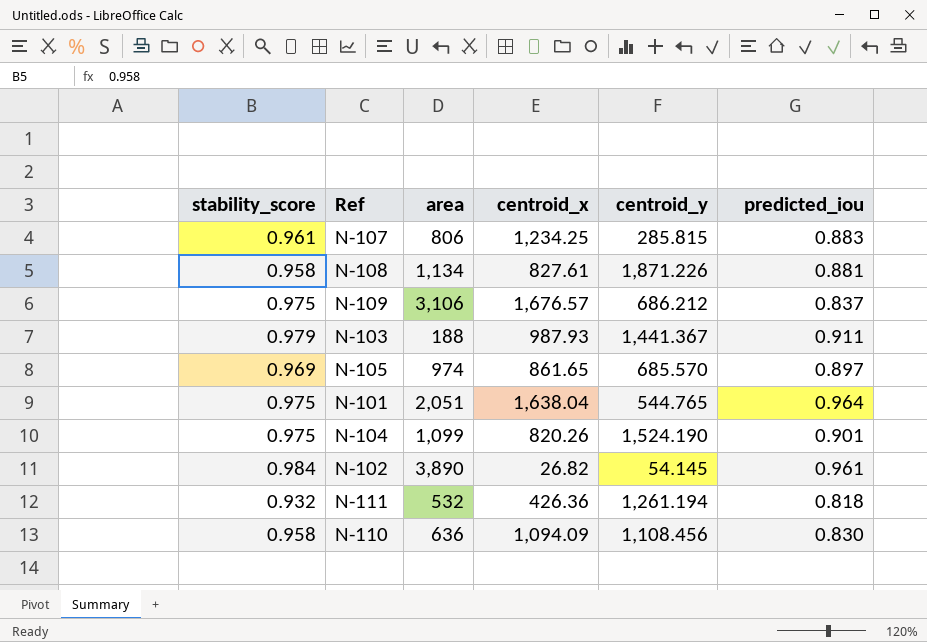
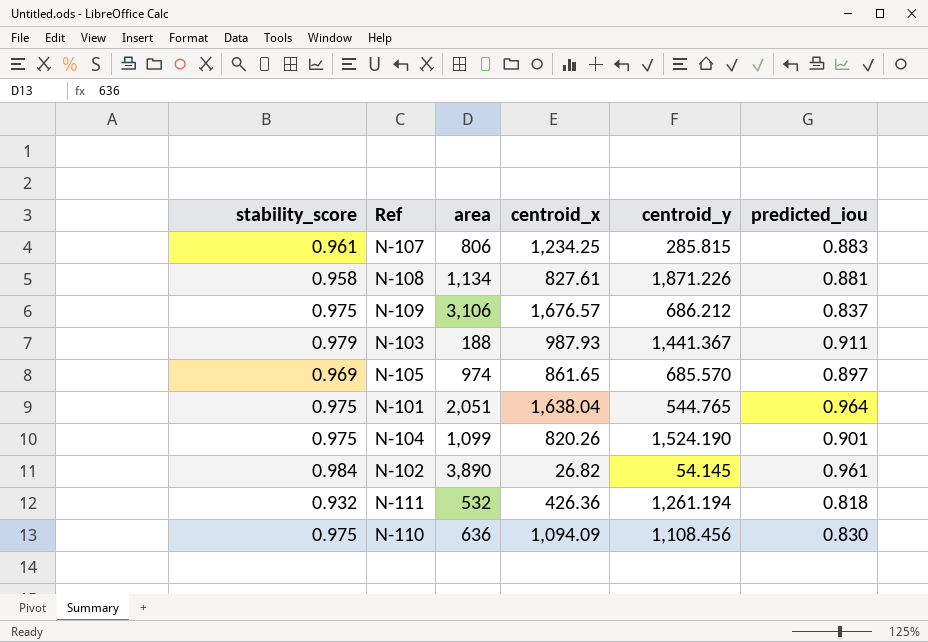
N-110 | stability_score: 0.958 -> 0.975

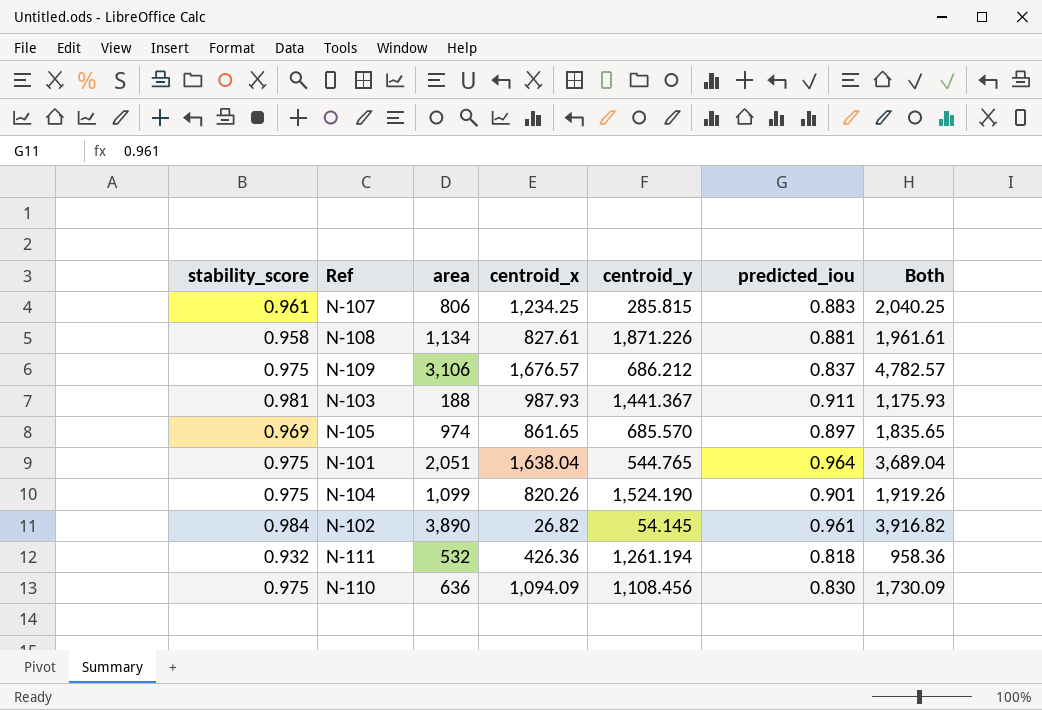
column Both | formula: none -> [area] + [centroid_x]
N-103 | stability_score: 0.979 -> 0.981

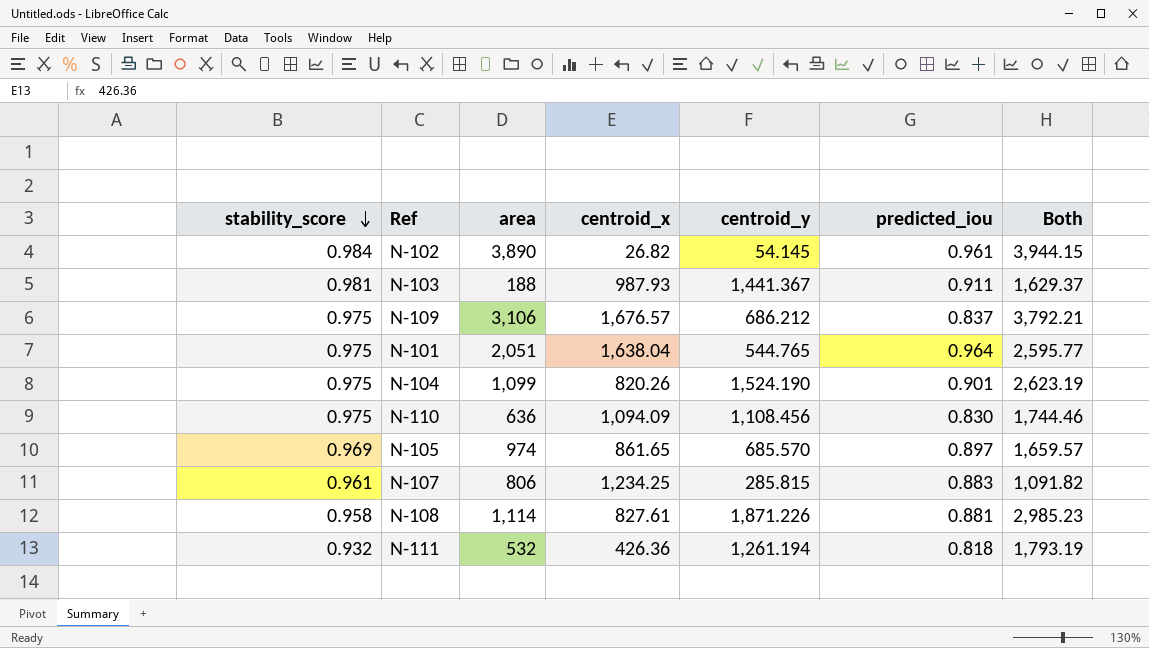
row order: none -> stability_score descending
column Both | formula: [area] + [centroid_x] -> [area] + [centroid_y]
N-108 | area: 1,134 -> 1,114

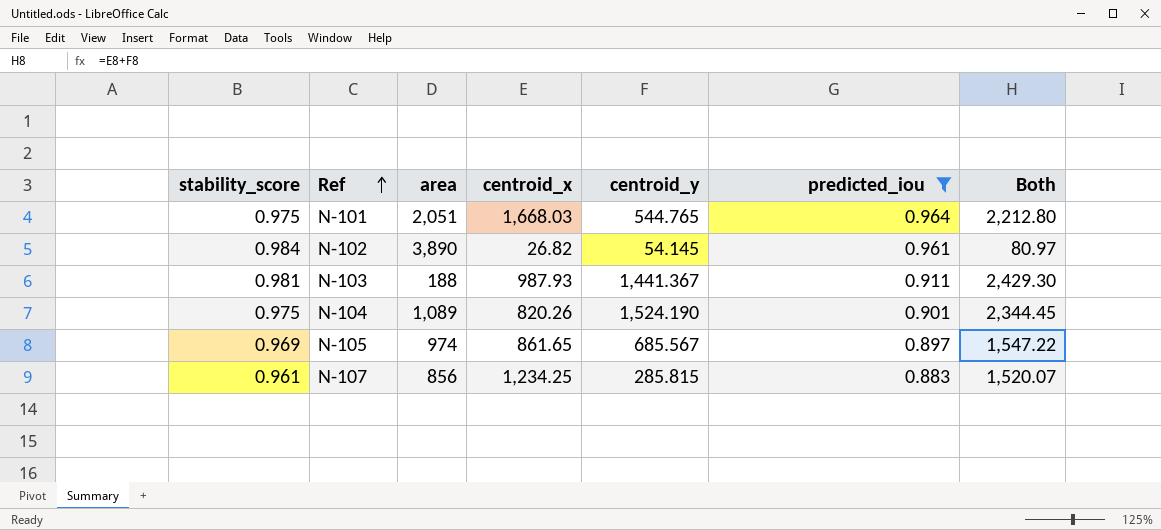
filter: none -> predicted_iou >= 0.883
row order: stability_score descending -> Ref ascending
column Both | formula: [area] + [centroid_y] -> [centroid_x] + [centroid_y]
N-101 | centroid_x: 1,638.04 -> 1,668.03
N-104 | area: 1,099 -> 1,089
N-105 | centroid_y: 685.570 -> 685.567
N-107 | area: 806 -> 856

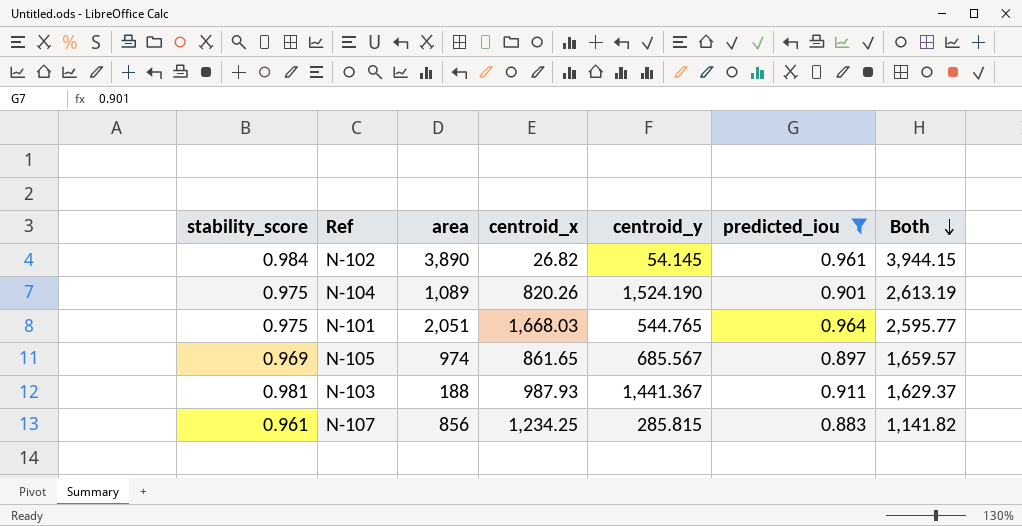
row order: Ref ascending -> Both descending
column Both | formula: [centroid_x] + [centroid_y] -> [area] + [centroid_y]

